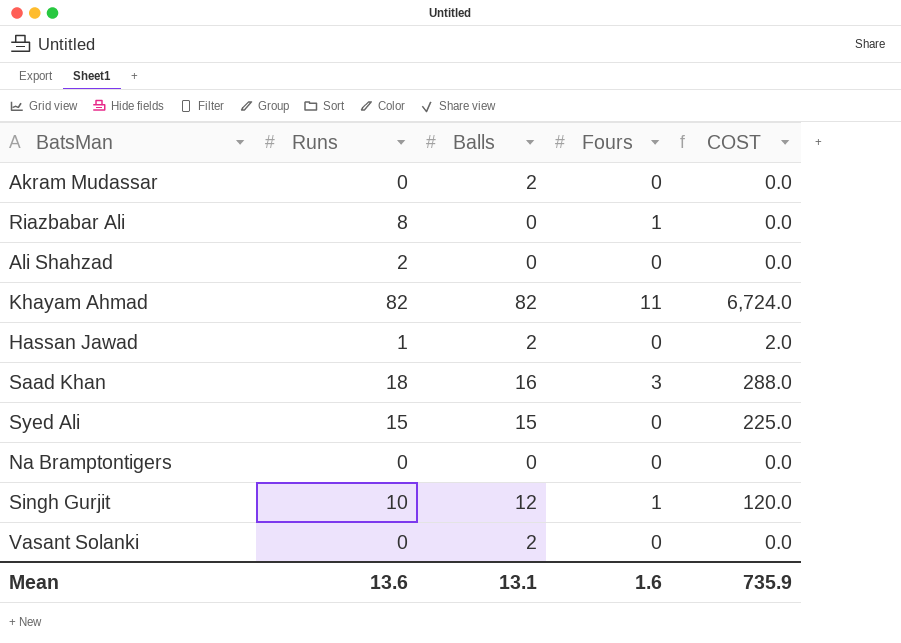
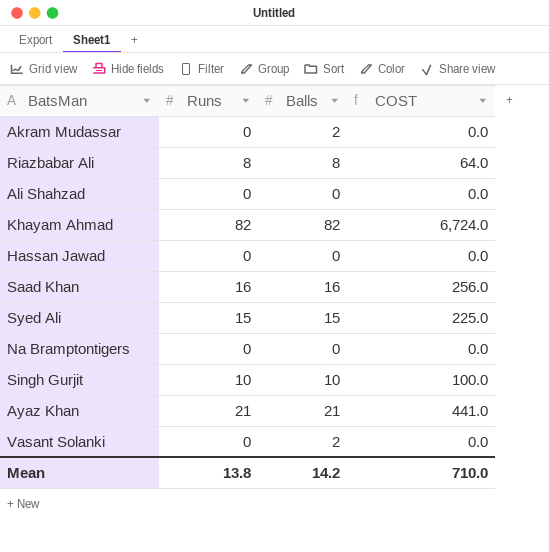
column Fours | position: 4 -> none
Riazbabar Ali | Balls: 0 -> 8
Riazbabar Ali | COST: 0.0 -> 64.0
Ali Shahzad | Runs: 2 -> 0
Hassan Jawad | Runs: 1 -> 0
Hassan Jawad | Balls: 2 -> 0
Hassan Jawad | COST: 2.0 -> 0.0
Saad Khan | Runs: 18 -> 16
Saad Khan | COST: 288.0 -> 256.0
Singh Gurjit | Balls: 12 -> 10
Singh Gurjit | COST: 120.0 -> 100.0
row Ayaz Khan: none -> 21 | 21 | 441.0
Mean | Runs: 13.6 -> 13.8
Mean | Balls: 13.1 -> 14.2
Mean | COST: 735.9 -> 710.0

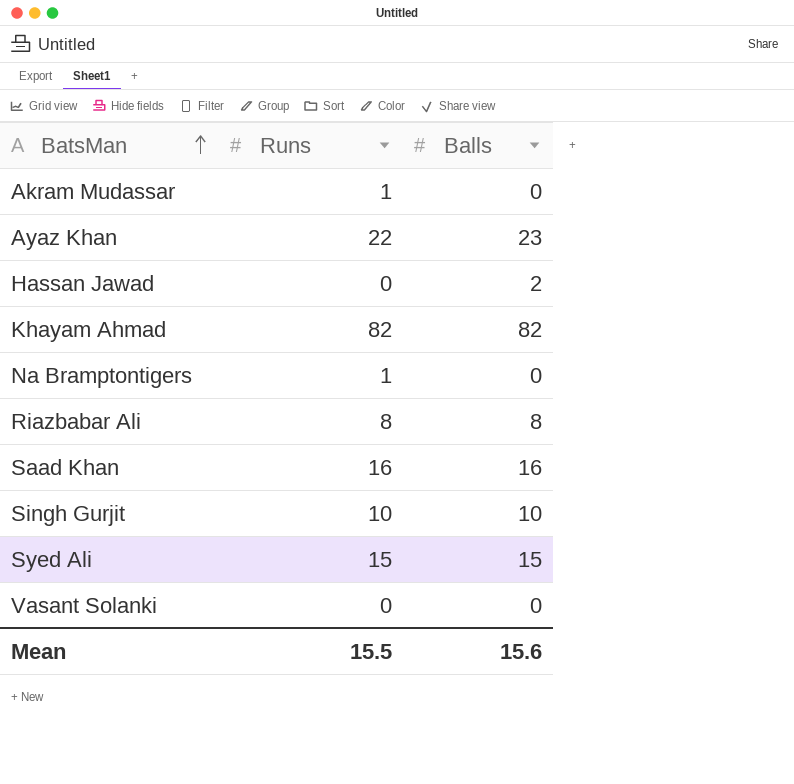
row order: none -> BatsMan ascending
column COST | formula: [Runs] * [Balls] -> none
row Ali Shahzad: 0 | 0 | 0.0 -> none
Akram Mudassar | Runs: 0 -> 1
Akram Mudassar | Balls: 2 -> 0
Ayaz Khan | Runs: 21 -> 22
Ayaz Khan | Balls: 21 -> 23
Hassan Jawad | Balls: 0 -> 2
Na Bramptontigers | Runs: 0 -> 1
Vasant Solanki | Balls: 2 -> 0
Mean | Runs: 13.8 -> 15.5
Mean | Balls: 14.2 -> 15.6

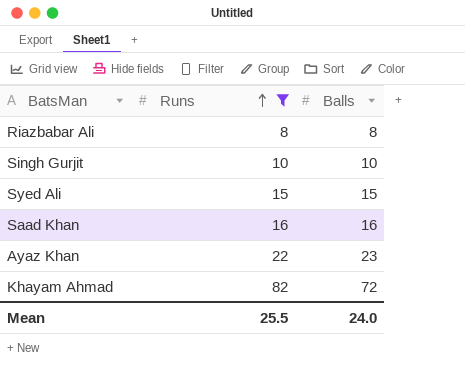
filter: none -> Runs >= 8
row order: BatsMan ascending -> Runs ascending
Khayam Ahmad | Balls: 82 -> 72
Mean | Runs: 15.5 -> 25.5
Mean | Balls: 15.6 -> 24.0

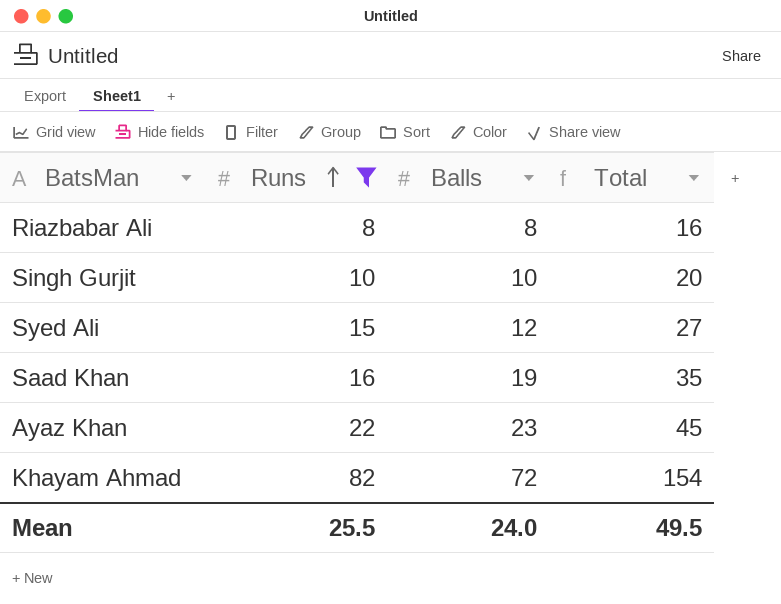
column Total | formula: none -> [Runs] + [Balls]
Syed Ali | Balls: 15 -> 12
Saad Khan | Balls: 16 -> 19

